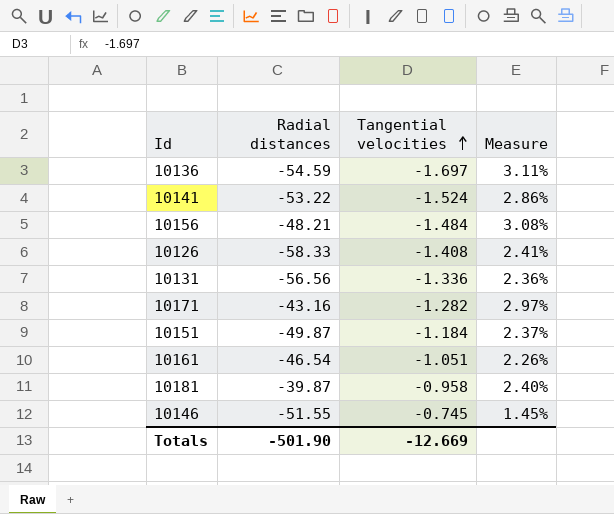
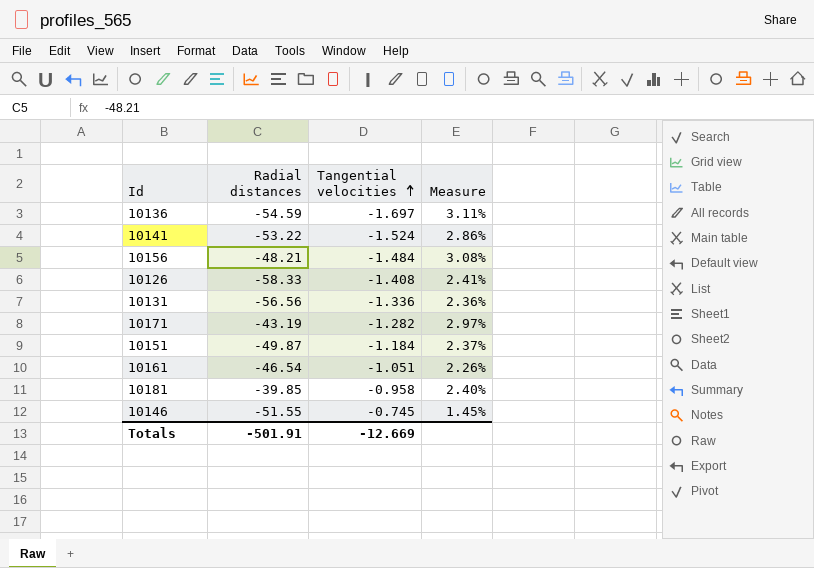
10171 | Radial distances: -43.16 -> -43.19
10181 | Radial distances: -39.87 -> -39.85
Totals | Radial distances: -501.90 -> -501.91

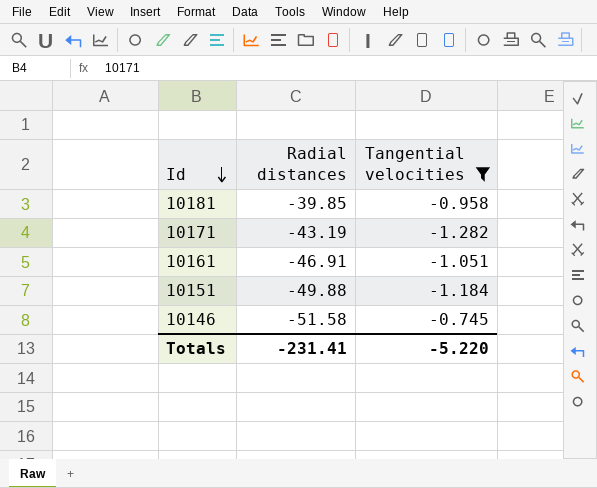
filter: none -> Tangential velocities >= -1.282
row order: Tangential velocities ascending -> Id descending
column Measure | formula: [Tangential velocities] / [Radial distances] -> none
10161 | Radial distances: -46.54 -> -46.91
10151 | Radial distances: -49.87 -> -49.88
10146 | Radial distances: -51.55 -> -51.58
Totals | Radial distances: -501.91 -> -231.41
Totals | Tangential velocities: -12.669 -> -5.220

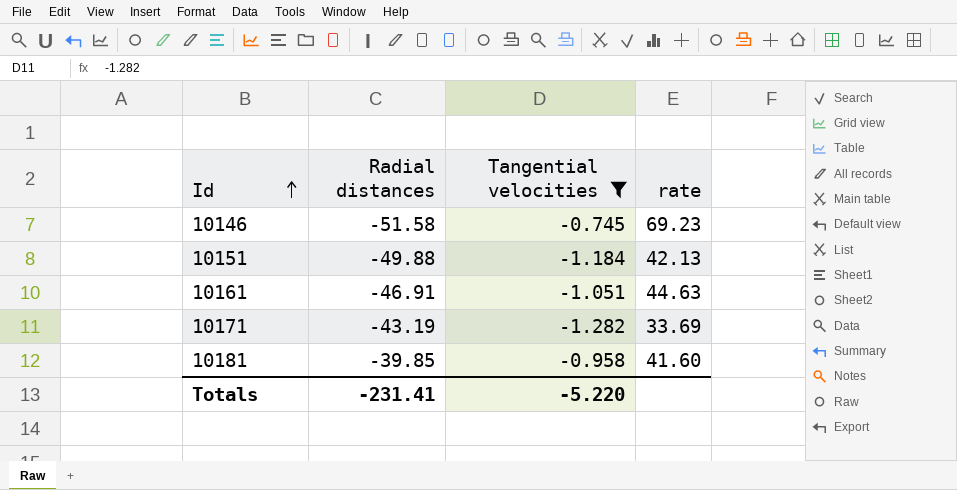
row order: Id descending -> Id ascending
column rate | formula: none -> [Radial distances] / [Tangential velocities]

